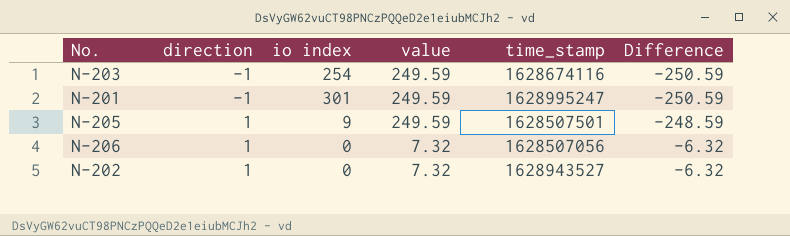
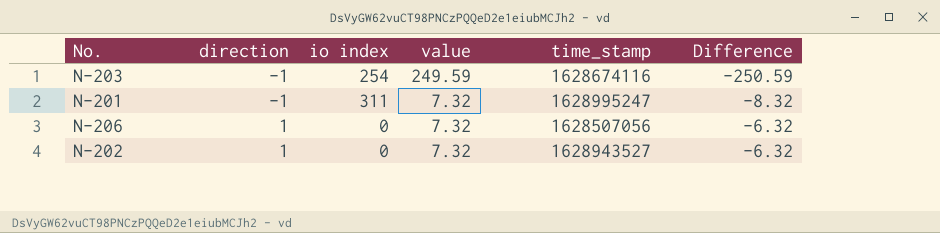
row N-205: 1 | 9 | 249.59 | 1628507501 | -248.59 -> none
N-201 | io index: 301 -> 311
N-201 | value: 249.59 -> 7.32
N-201 | Difference: -250.59 -> -8.32

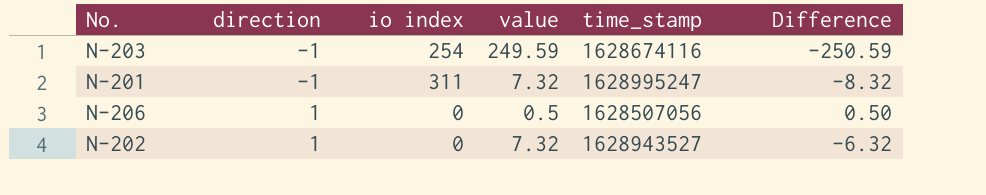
N-206 | value: 7.32 -> 0.5
N-206 | Difference: -6.32 -> 0.50

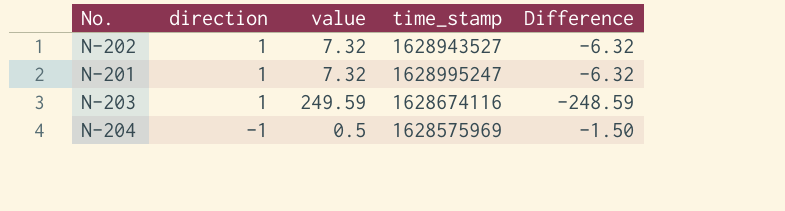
row order: direction ascending -> direction descending
column io index | position: 3 -> none
row N-206: 1 | 0 | 0.5 | 1628507056 | 0.50 -> none
N-201 | direction: -1 -> 1
N-201 | Difference: -8.32 -> -6.32
N-203 | direction: -1 -> 1
N-203 | Difference: -250.59 -> -248.59
row N-204: none -> -1 | 0.5 | 1628575969 | -1.50

